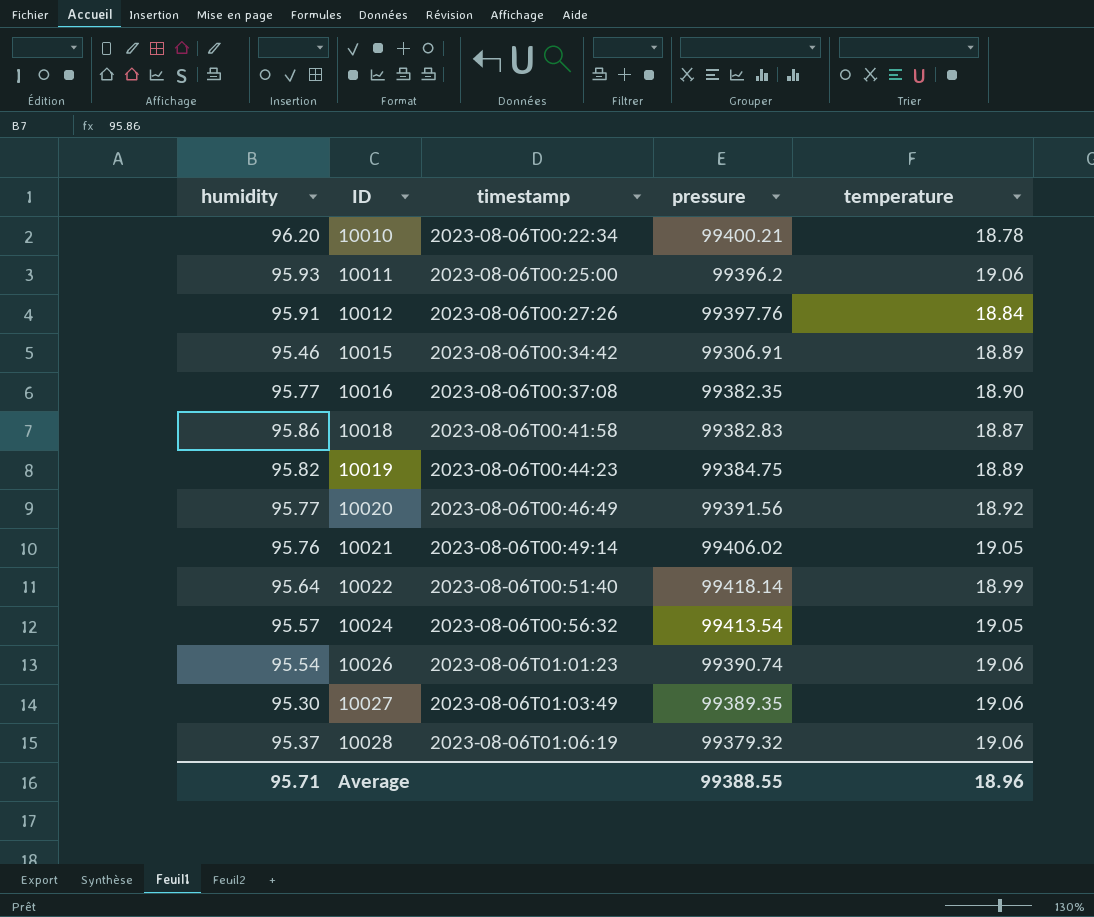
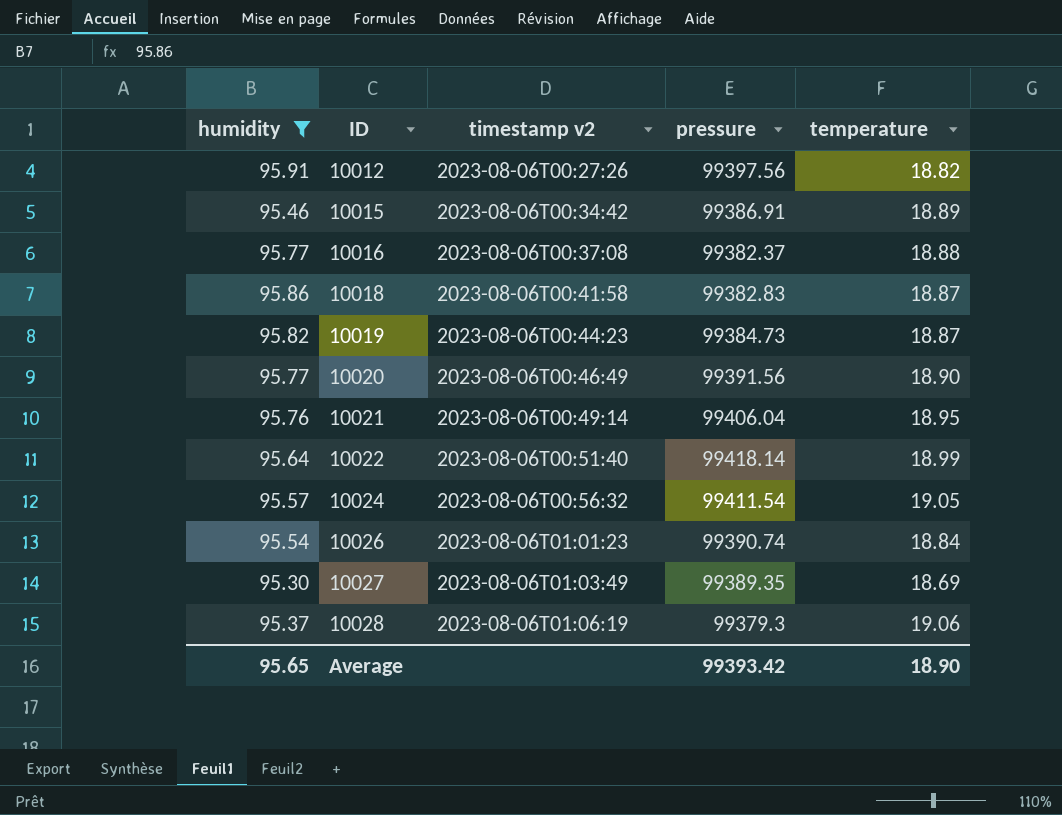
filter: none -> humidity <= 95.91
column name: timestamp -> timestamp v2
10012 | pressure: 99397.76 -> 99397.56
10012 | temperature: 18.84 -> 18.82
10015 | pressure: 99306.91 -> 99386.91
10016 | pressure: 99382.35 -> 99382.37
10016 | temperature: 18.90 -> 18.88
10019 | pressure: 99384.75 -> 99384.73
10019 | temperature: 18.89 -> 18.87
10020 | temperature: 18.92 -> 18.90
10021 | pressure: 99406.02 -> 99406.04
10021 | temperature: 19.05 -> 18.95
10024 | pressure: 99413.54 -> 99411.54
10026 | temperature: 19.06 -> 18.84
10027 | temperature: 19.06 -> 18.69
10028 | pressure: 99379.32 -> 99379.3
Average | humidity: 95.71 -> 95.65
Average | pressure: 99388.55 -> 99393.42
Average | temperature: 18.96 -> 18.90

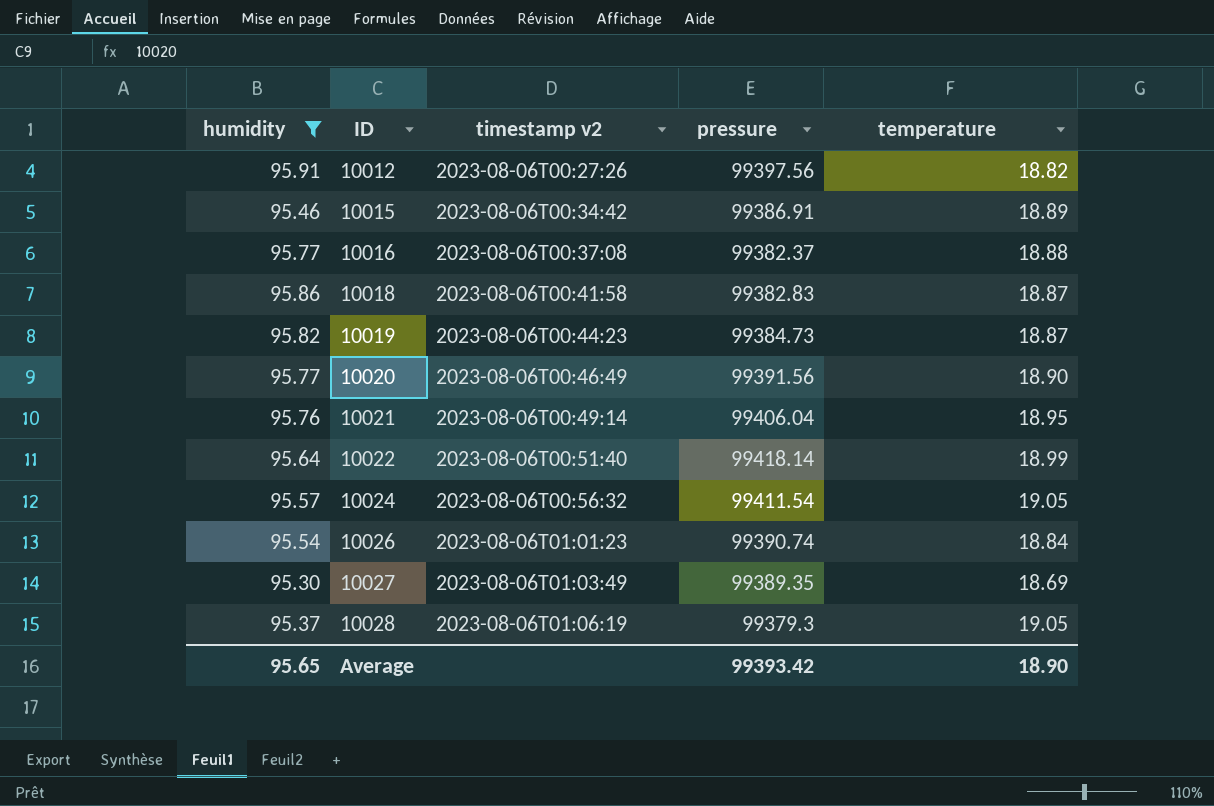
10028 | temperature: 19.06 -> 19.05

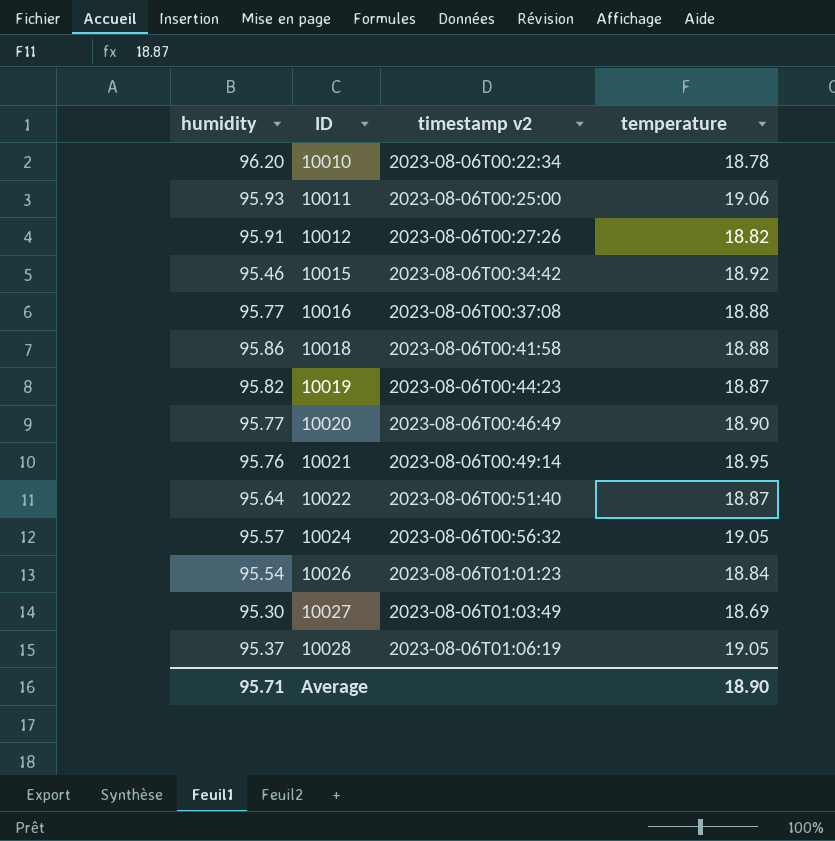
filter: humidity <= 95.91 -> none
column pressure | position: 4 -> none
10015 | temperature: 18.89 -> 18.92
10018 | temperature: 18.87 -> 18.88
10022 | temperature: 18.99 -> 18.87
Average | humidity: 95.65 -> 95.71

